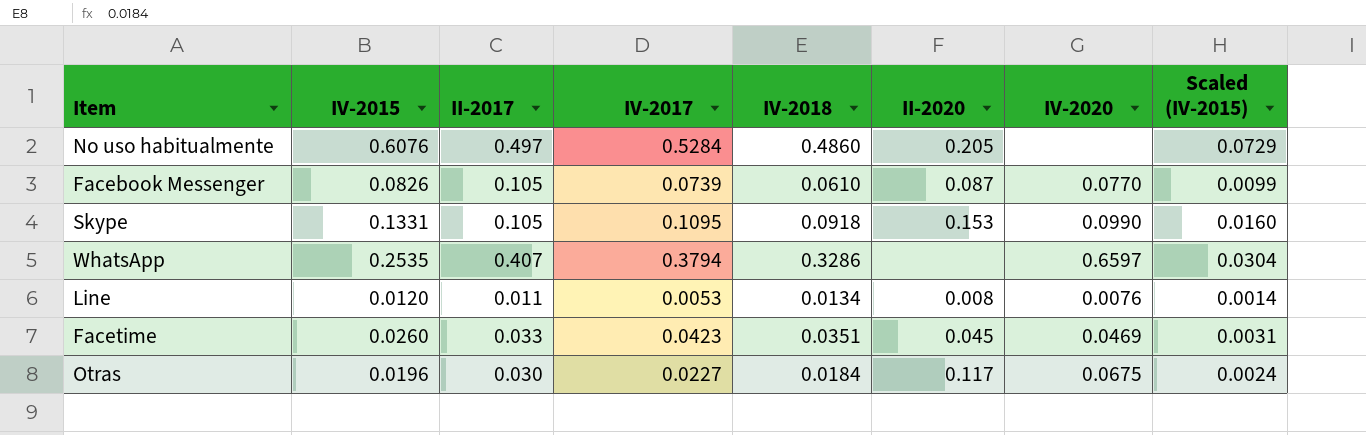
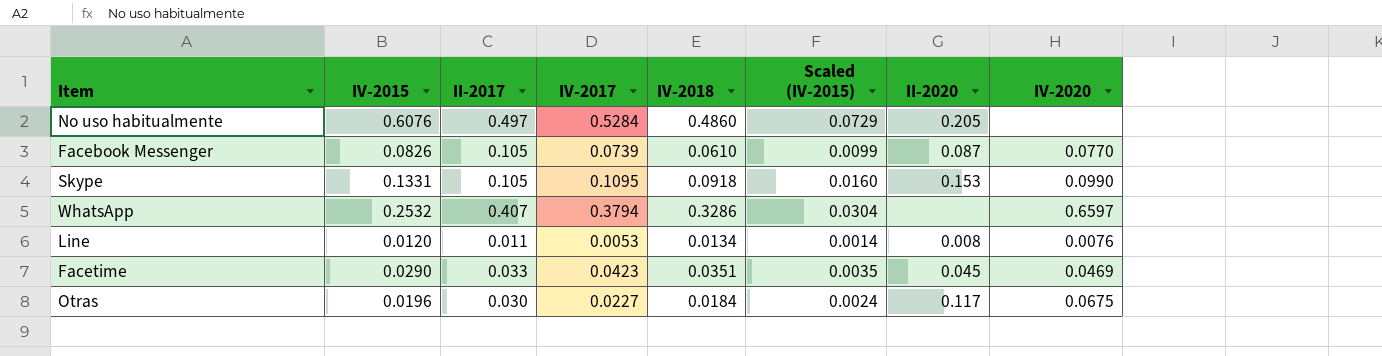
column Scaled (IV-2015) | position: 8 -> 6
WhatsApp | IV-2015: 0.2535 -> 0.2532
Facetime | IV-2015: 0.0260 -> 0.0290
Facetime | Scaled (IV-2015): 0.0031 -> 0.0035

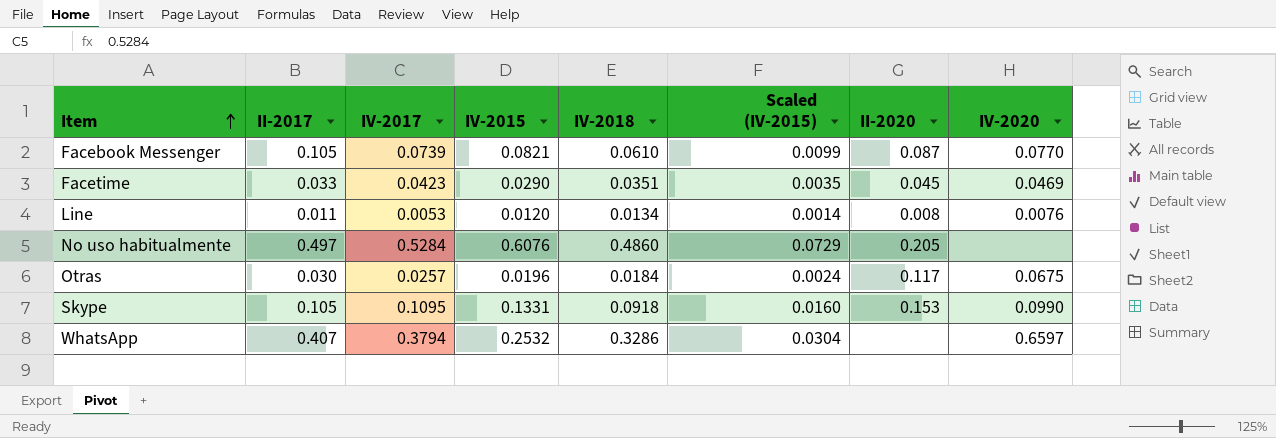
row order: none -> Item ascending
column IV-2015 | position: 2 -> 4
Facebook Messenger | IV-2015: 0.0826 -> 0.0821
Otras | IV-2017: 0.0227 -> 0.0257

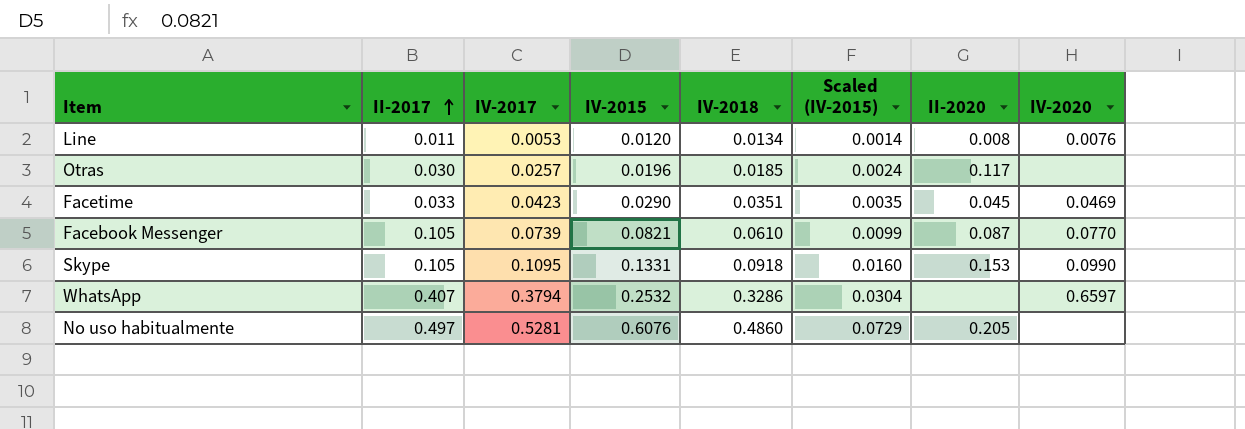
row order: Item ascending -> II-2017 ascending
Otras | IV-2018: 0.0184 -> 0.0185
Otras | IV-2020: 0.0675 -> none
No uso habitualmente | IV-2017: 0.5284 -> 0.5281

